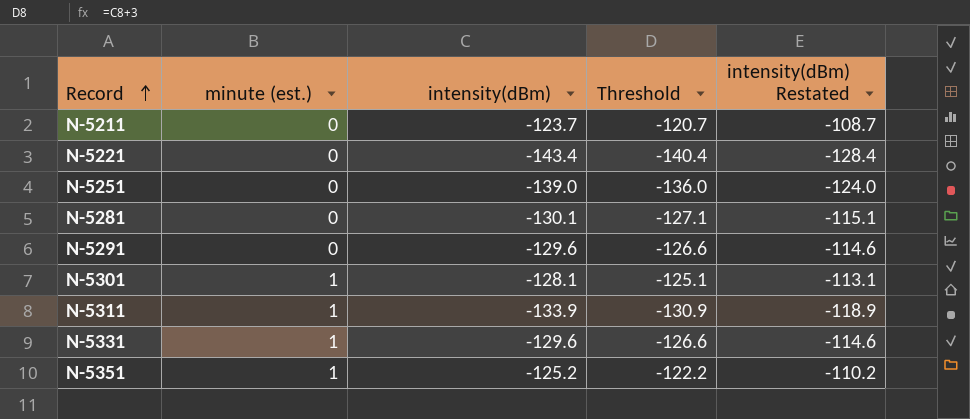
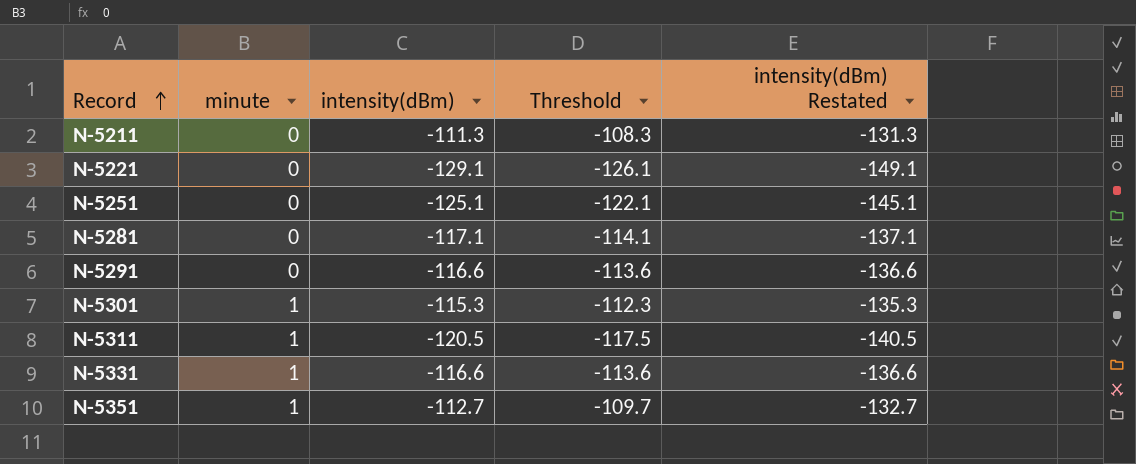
column name: minute (est.) -> minute
column intensity(dBm) Restated | formula: [intensity(dBm)] + 15 -> [intensity(dBm)] - 20
N-5211 | intensity(dBm): -123.7 -> -111.3
N-5211 | Threshold: -120.7 -> -108.3
N-5221 | intensity(dBm): -143.4 -> -129.1
N-5221 | Threshold: -140.4 -> -126.1
N-5251 | intensity(dBm): -139.0 -> -125.1
N-5251 | Threshold: -136.0 -> -122.1
N-5281 | intensity(dBm): -130.1 -> -117.1
N-5281 | Threshold: -127.1 -> -114.1
N-5291 | intensity(dBm): -129.6 -> -116.6
N-5291 | Threshold: -126.6 -> -113.6
N-5301 | intensity(dBm): -128.1 -> -115.3
N-5301 | Threshold: -125.1 -> -112.3
N-5311 | intensity(dBm): -133.9 -> -120.5
N-5311 | Threshold: -130.9 -> -117.5
N-5331 | intensity(dBm): -129.6 -> -116.6
N-5331 | Threshold: -126.6 -> -113.6
N-5351 | intensity(dBm): -125.2 -> -112.7
N-5351 | Threshold: -122.2 -> -109.7

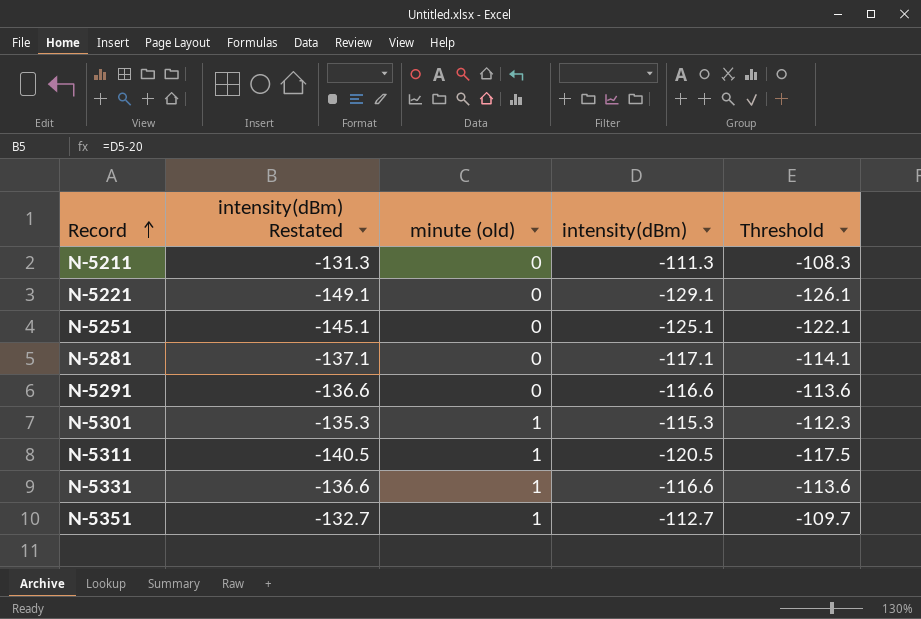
column intensity(dBm) Restated | position: 5 -> 2
column name: minute -> minute (old)

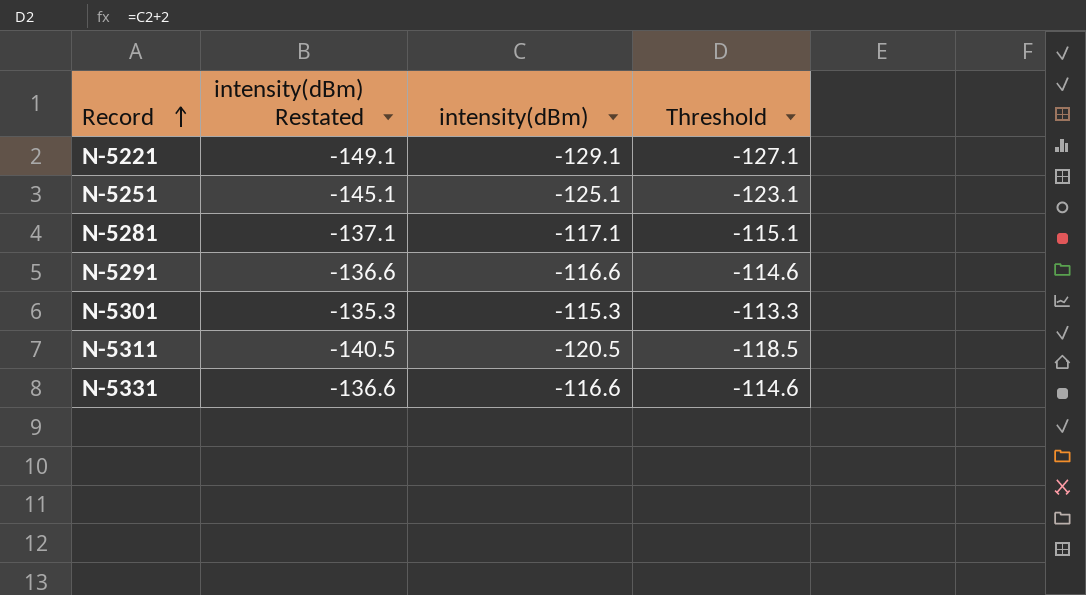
column minute (old) | position: 3 -> none
column Threshold | formula: [intensity(dBm)] + 3 -> [intensity(dBm)] + 2
row N-5211: -131.3 | 0 | -111.3 | -108.3 -> none
row N-5351: -132.7 | 1 | -112.7 | -109.7 -> none

